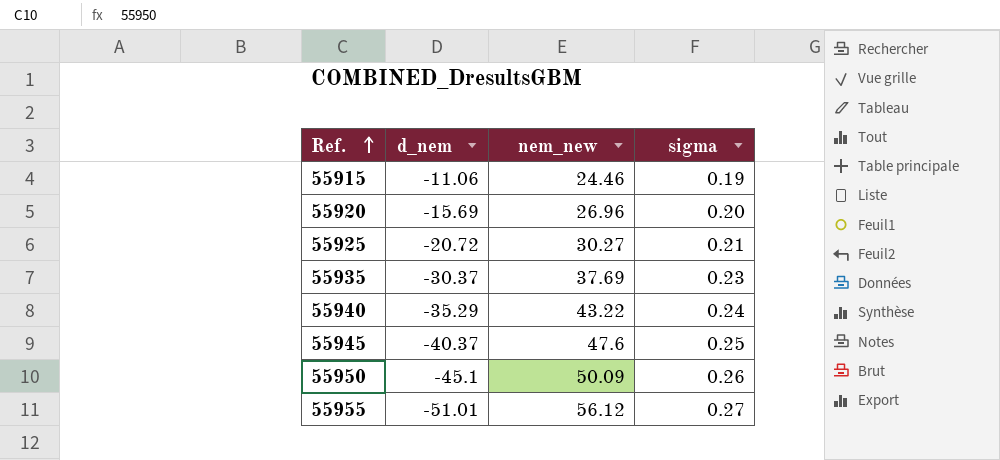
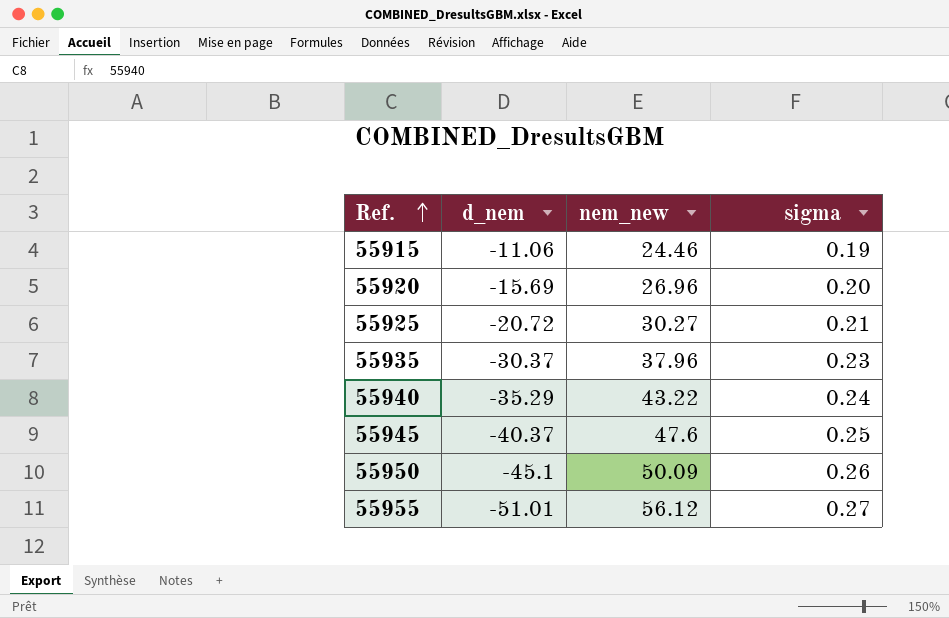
55935 | nem_new: 37.69 -> 37.96

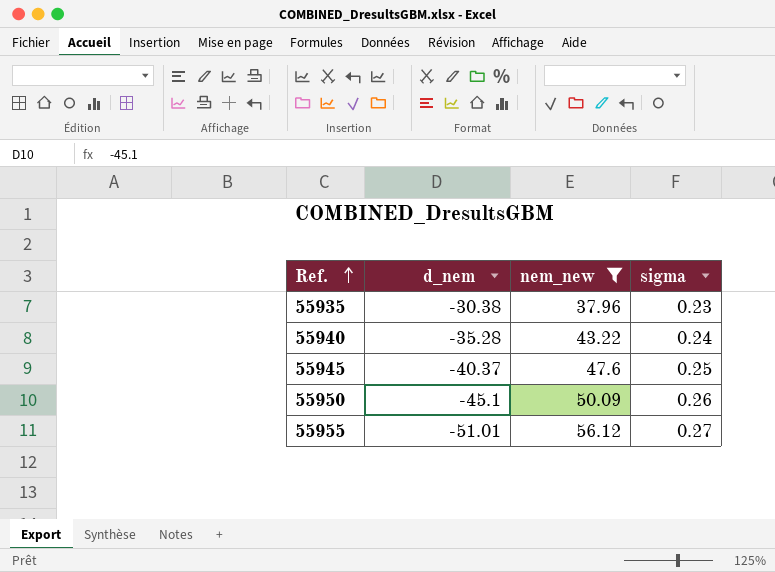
filter: none -> nem_new >= 37.96
55935 | d_nem: -30.37 -> -30.38
55940 | d_nem: -35.29 -> -35.28

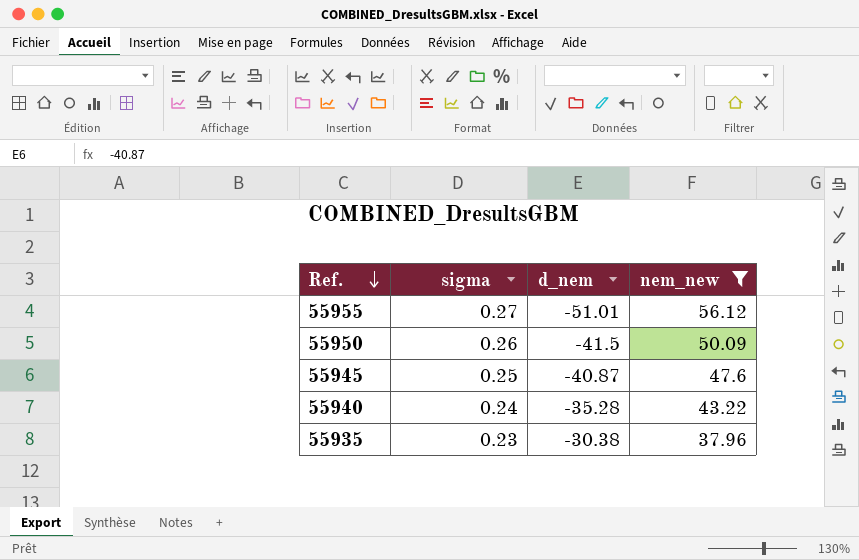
row order: Ref. ascending -> Ref. descending
column sigma | position: 4 -> 2
55950 | d_nem: -45.1 -> -41.5
55945 | d_nem: -40.37 -> -40.87

